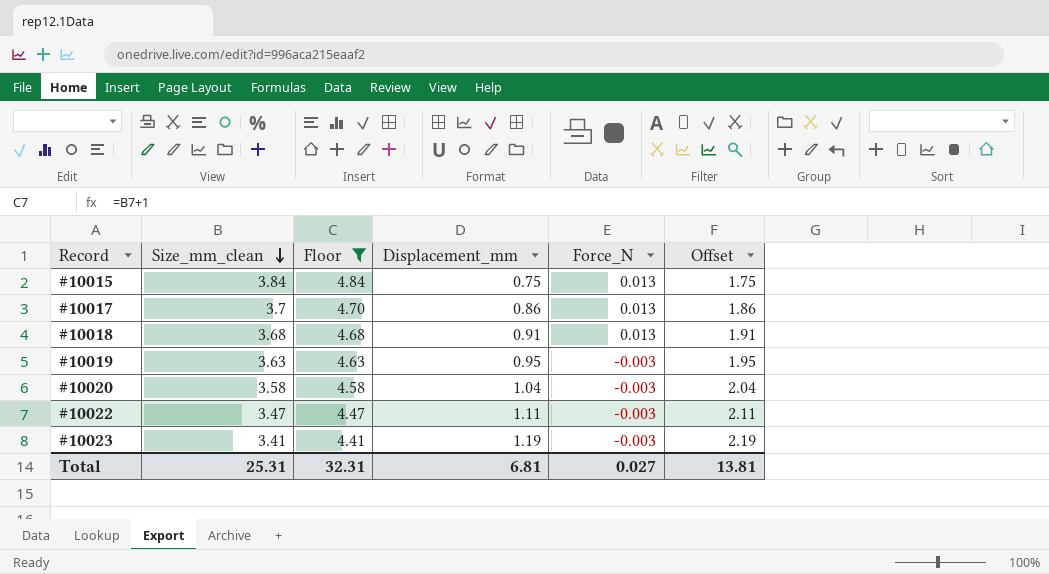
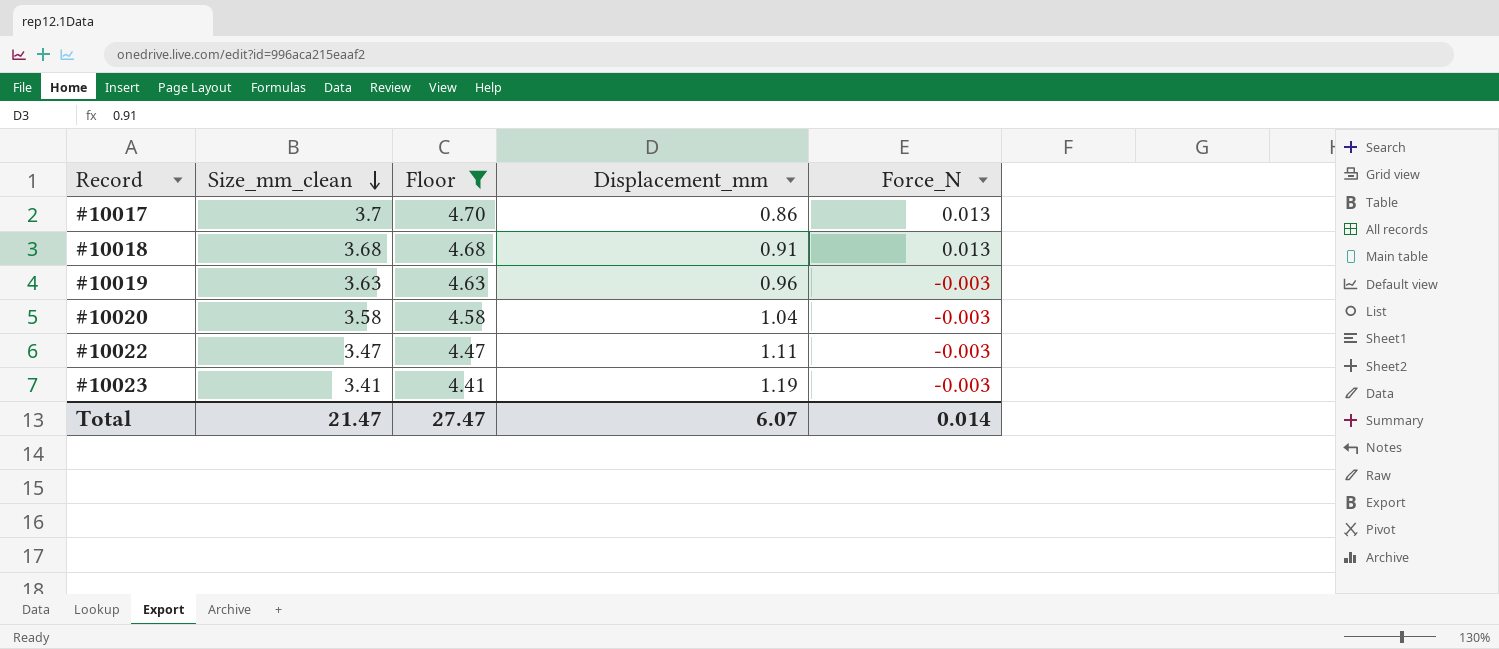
column Offset | formula: [Displacement_mm] + 1 -> none
row #10015: 3.84 | 4.84 | 0.75 | 0.013 | 1.75 -> none
#10019 | Displacement_mm: 0.95 -> 0.96
Total | Size_mm_clean: 25.31 -> 21.47
Total | Floor: 32.31 -> 27.47
Total | Displacement_mm: 6.81 -> 6.07
Total | Force_N: 0.027 -> 0.014

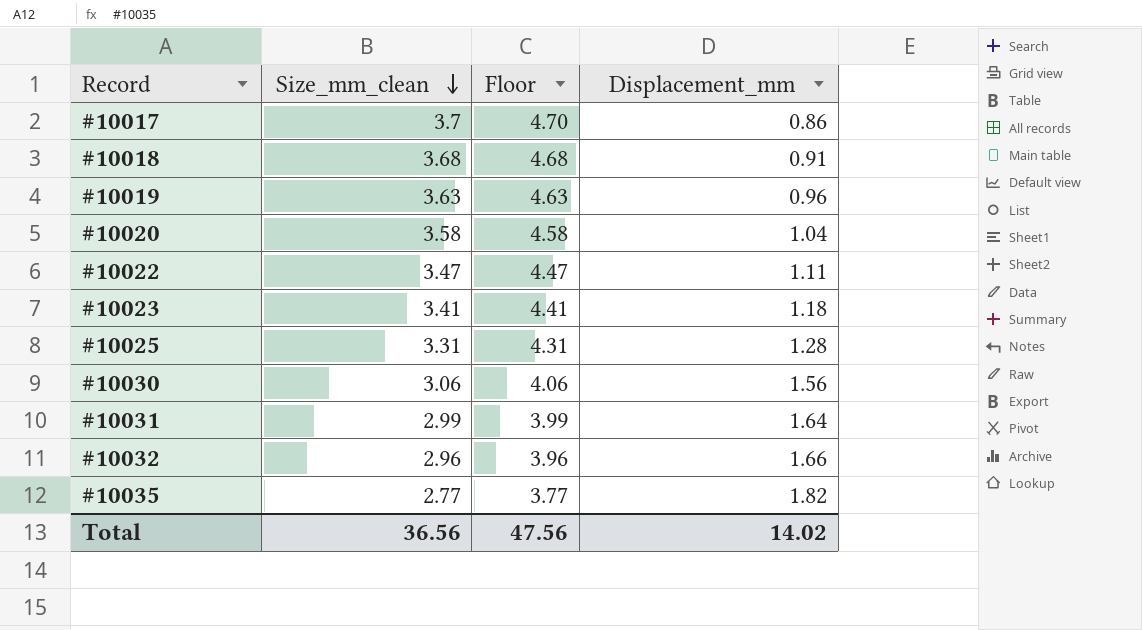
filter: Floor >= 4.41 -> none
column Force_N | position: 5 -> none
#10023 | Displacement_mm: 1.19 -> 1.18
Total | Size_mm_clean: 21.47 -> 36.56
Total | Floor: 27.47 -> 47.56
Total | Displacement_mm: 6.07 -> 14.02

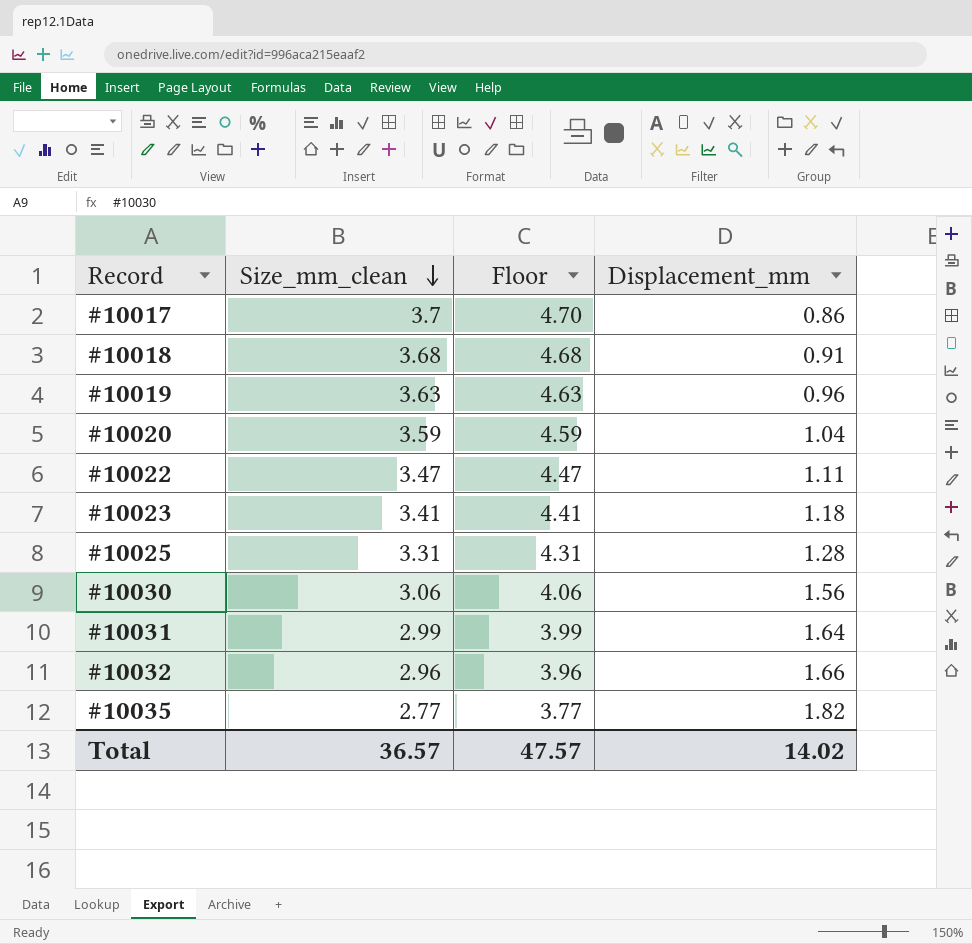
#10020 | Size_mm_clean: 3.58 -> 3.59
#10020 | Floor: 4.58 -> 4.59
Total | Size_mm_clean: 36.56 -> 36.57
Total | Floor: 47.56 -> 47.57

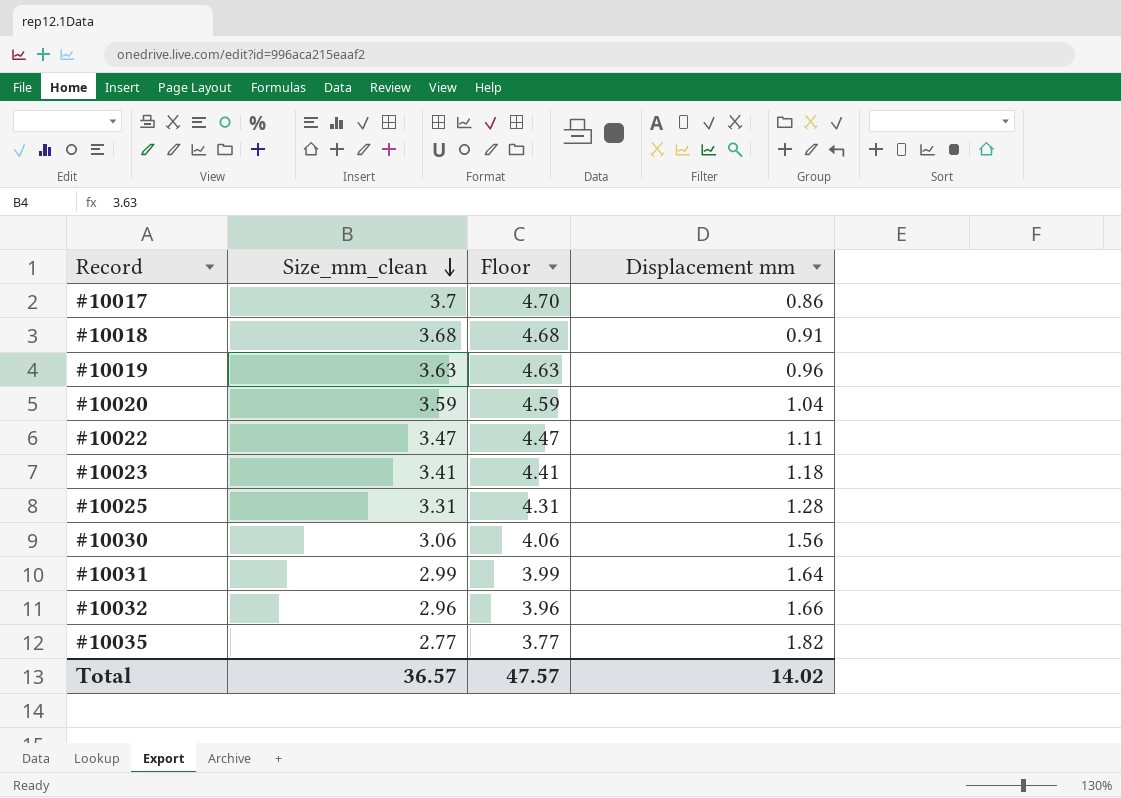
column name: Displacement_mm -> Displacement mm

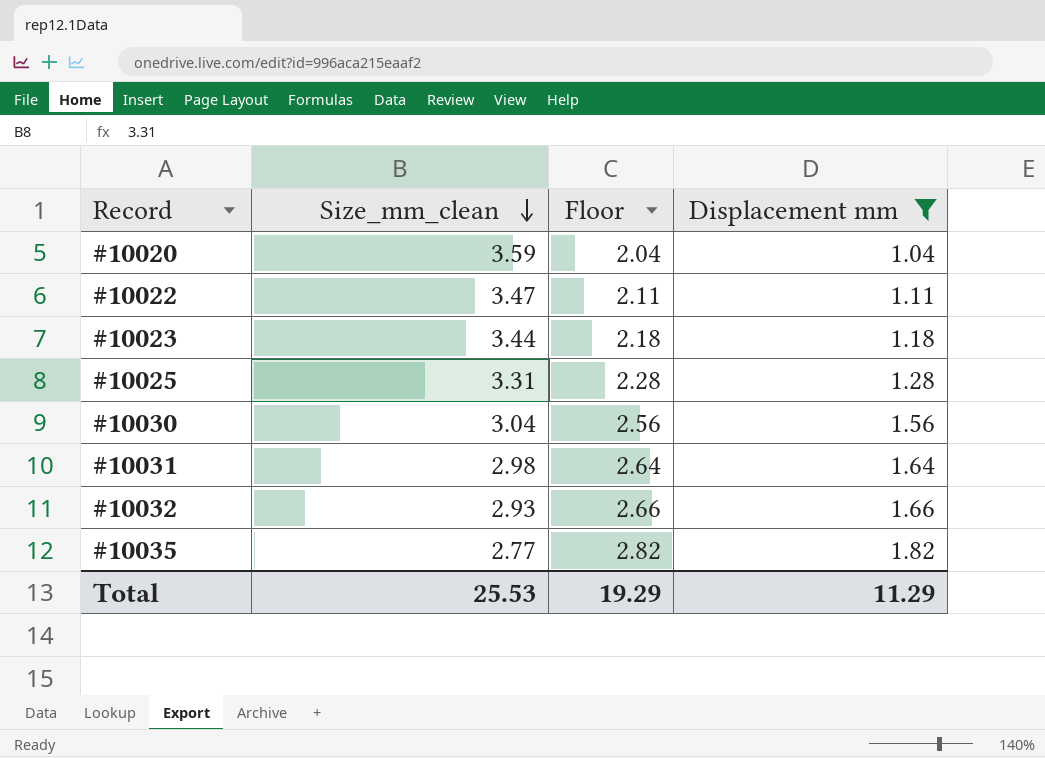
filter: none -> Displacement mm >= 1.04
column Floor | formula: [Size_mm_clean] + 1 -> [Displacement mm] + 1
#10023 | Size_mm_clean: 3.41 -> 3.44
#10030 | Size_mm_clean: 3.06 -> 3.04
#10031 | Size_mm_clean: 2.99 -> 2.98
#10032 | Size_mm_clean: 2.96 -> 2.93
Total | Size_mm_clean: 36.57 -> 25.53
Total | Floor: 47.57 -> 19.29
Total | Displacement mm: 14.02 -> 11.29

